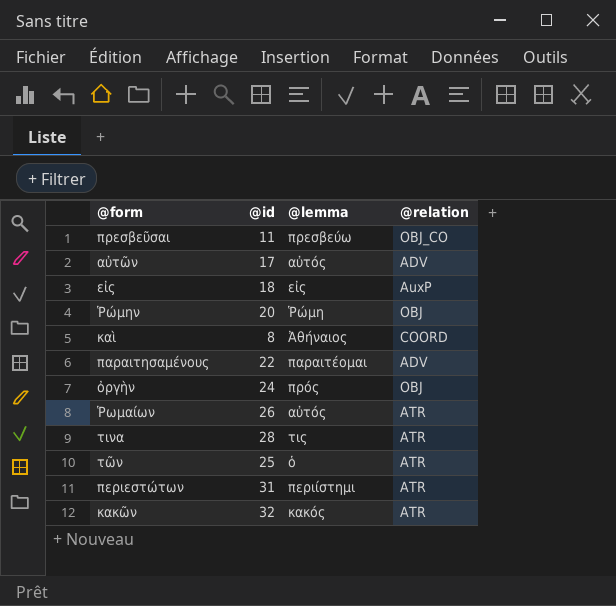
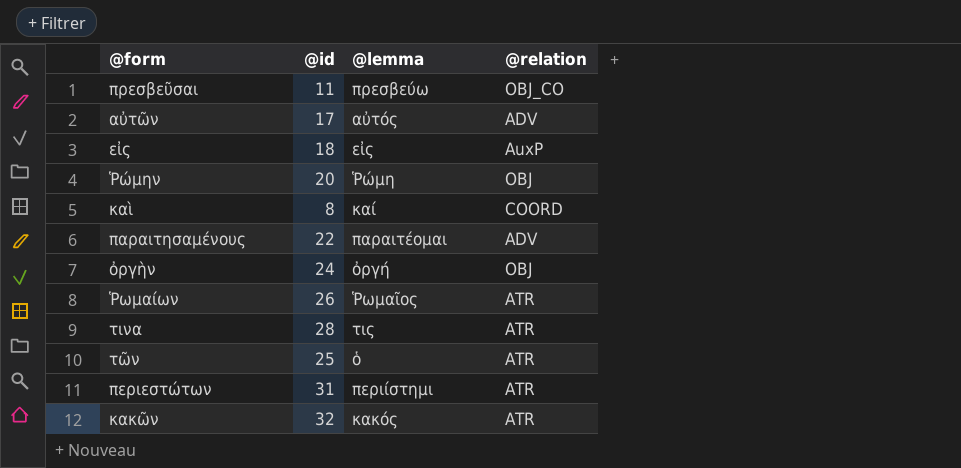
καὶ | @lemma: Ἀθήναιος -> καί
ὀργὴν | @lemma: πρός -> ὀργή
Ῥωμαίων | @lemma: αὐτός -> Ῥωμαῖος

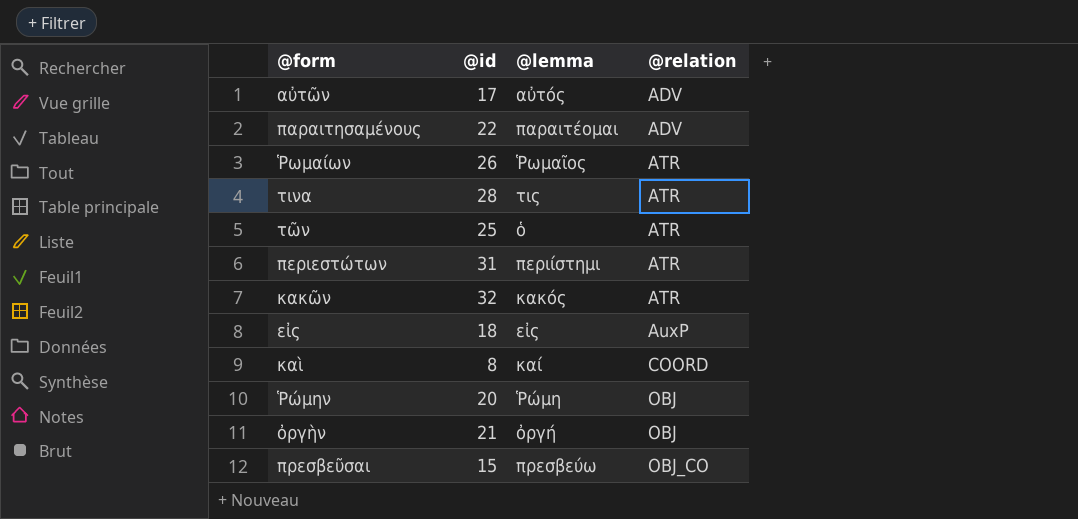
row order: none -> @relation ascending
ὀργὴν | @id: 24 -> 21
πρεσβεῦσαι | @id: 11 -> 15

